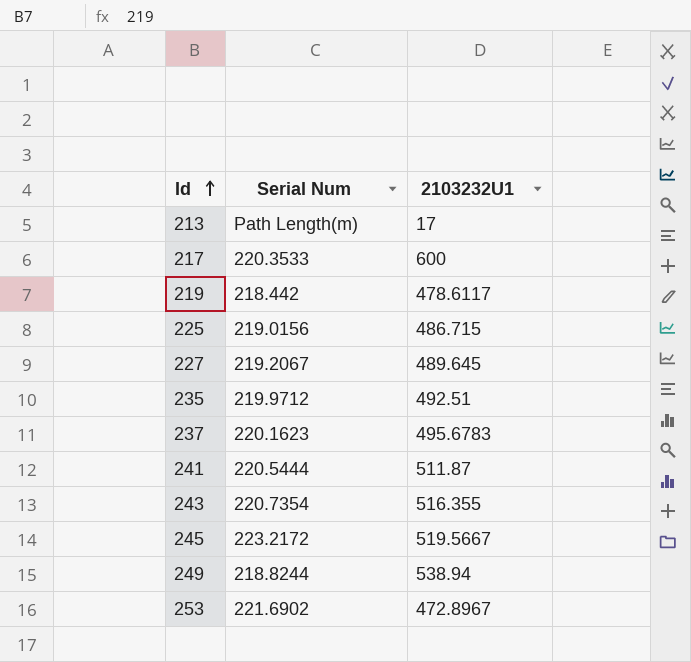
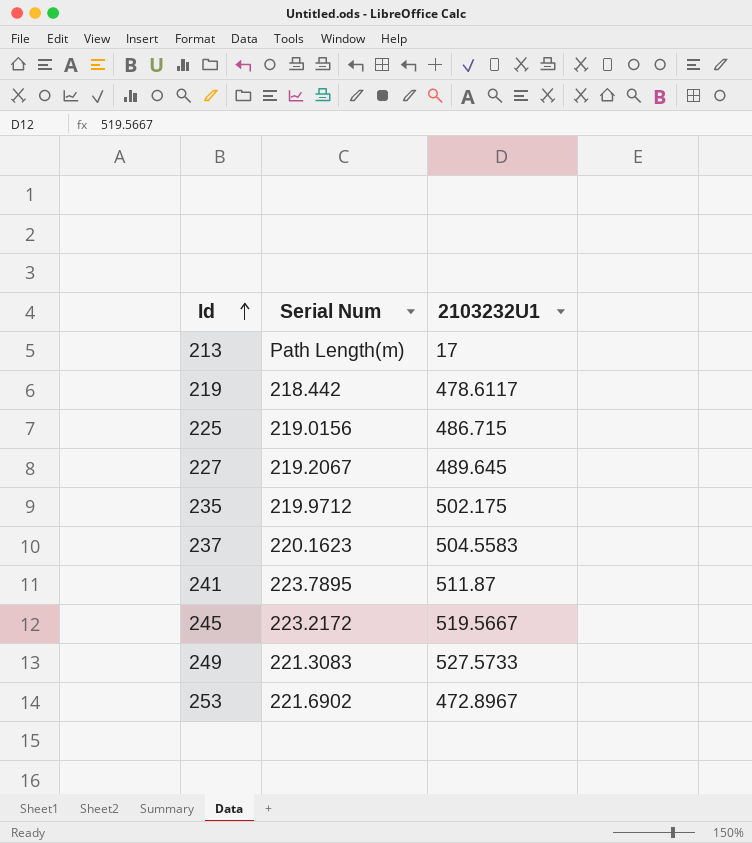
row 217: 220.3533 | 600 -> none
row 243: 220.7354 | 516.355 -> none
235 | 2103232U1: 492.51 -> 502.175
237 | 2103232U1: 495.6783 -> 504.5583
241 | Serial Num: 220.5444 -> 223.7895
249 | Serial Num: 218.8244 -> 221.3083
249 | 2103232U1: 538.94 -> 527.5733

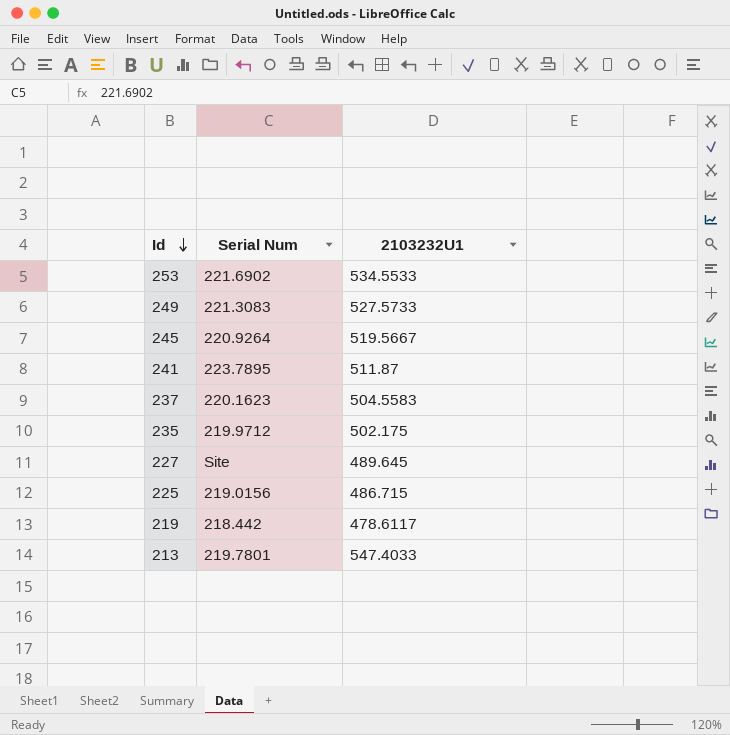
row order: Id ascending -> Id descending
253 | 2103232U1: 472.8967 -> 534.5533
245 | Serial Num: 223.2172 -> 220.9264
227 | Serial Num: 219.2067 -> Site
213 | Serial Num: Path Length(m) -> 219.7801
213 | 2103232U1: 17 -> 547.4033

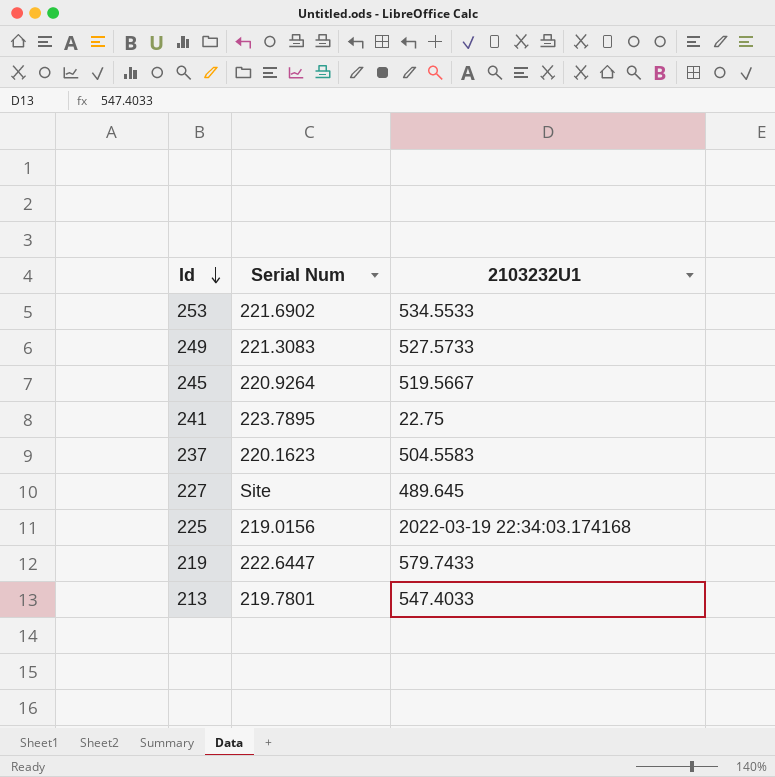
row 235: 219.9712 | 502.175 -> none
241 | 2103232U1: 511.87 -> 22.75
225 | 2103232U1: 486.715 -> 2022-03-19 22:34:03.174168
219 | Serial Num: 218.442 -> 222.6447
219 | 2103232U1: 478.6117 -> 579.7433

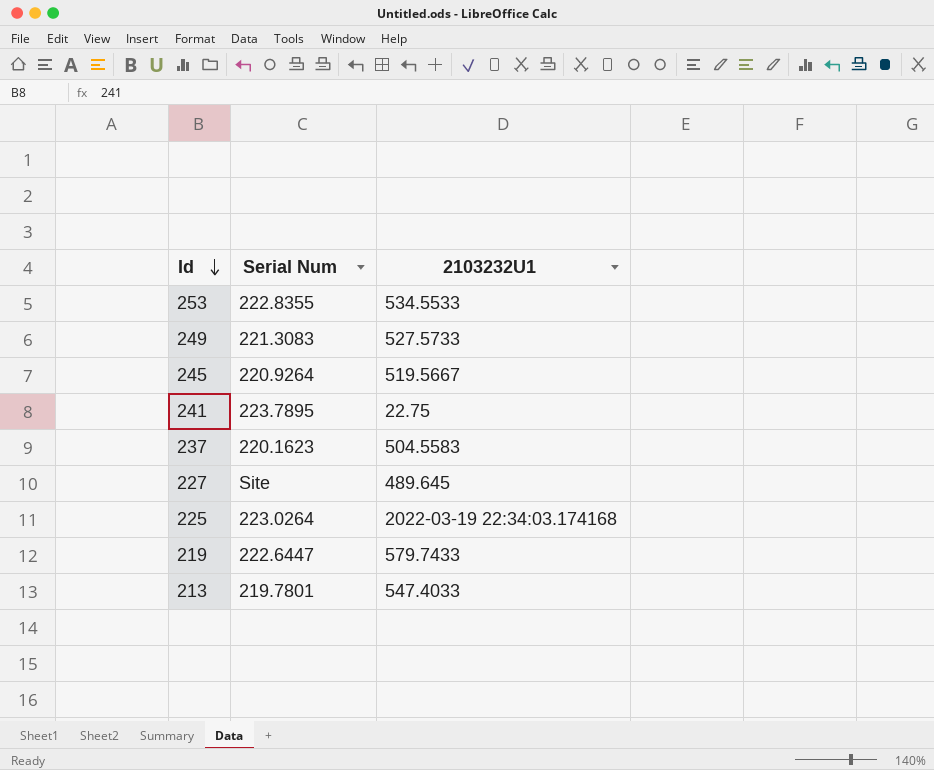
253 | Serial Num: 221.6902 -> 222.8355
225 | Serial Num: 219.0156 -> 223.0264

